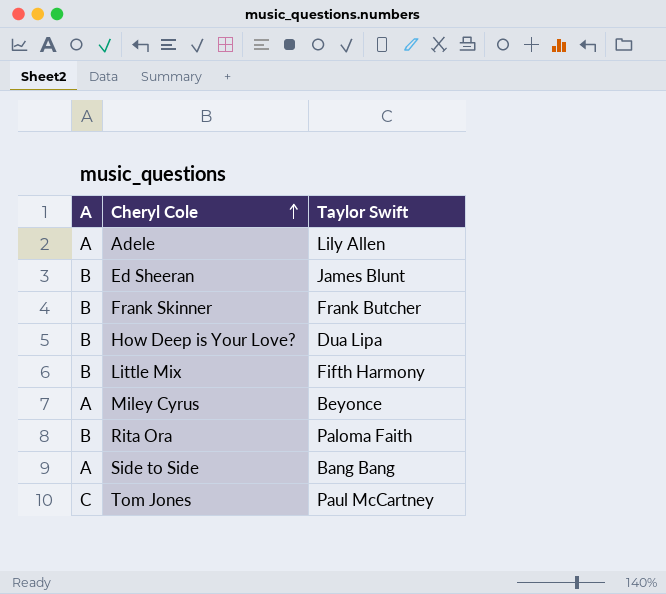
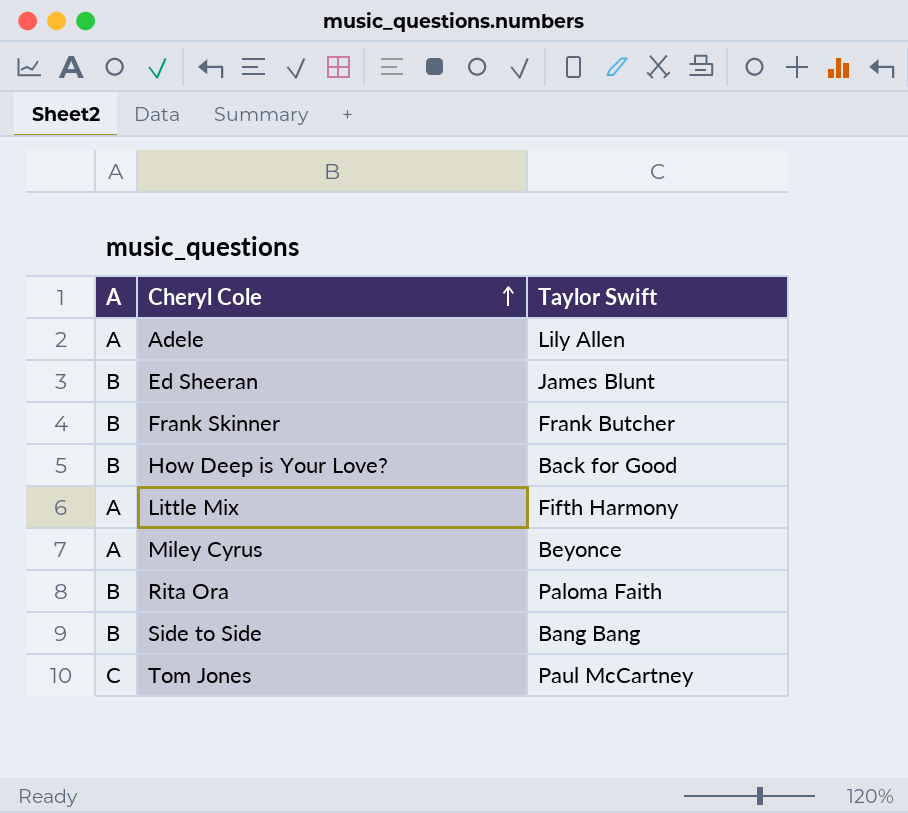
How Deep is Your Love? | Taylor Swift: Dua Lipa -> Back for Good
Little Mix | A: B -> A
Side to Side | A: A -> B

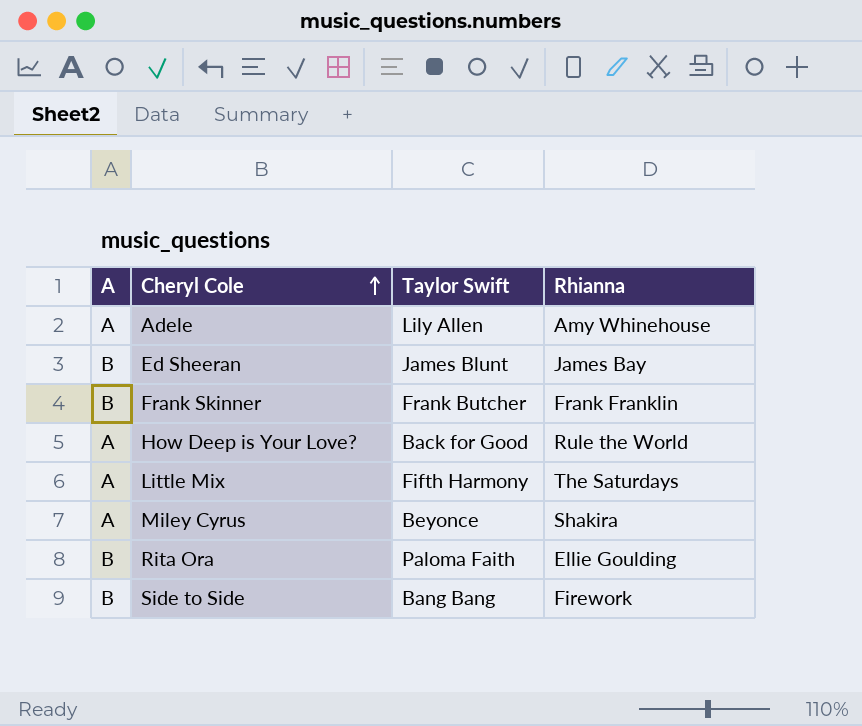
column Rhianna | position: none -> 4
row Tom Jones: C | Paul McCartney -> none
How Deep is Your Love? | A: B -> A

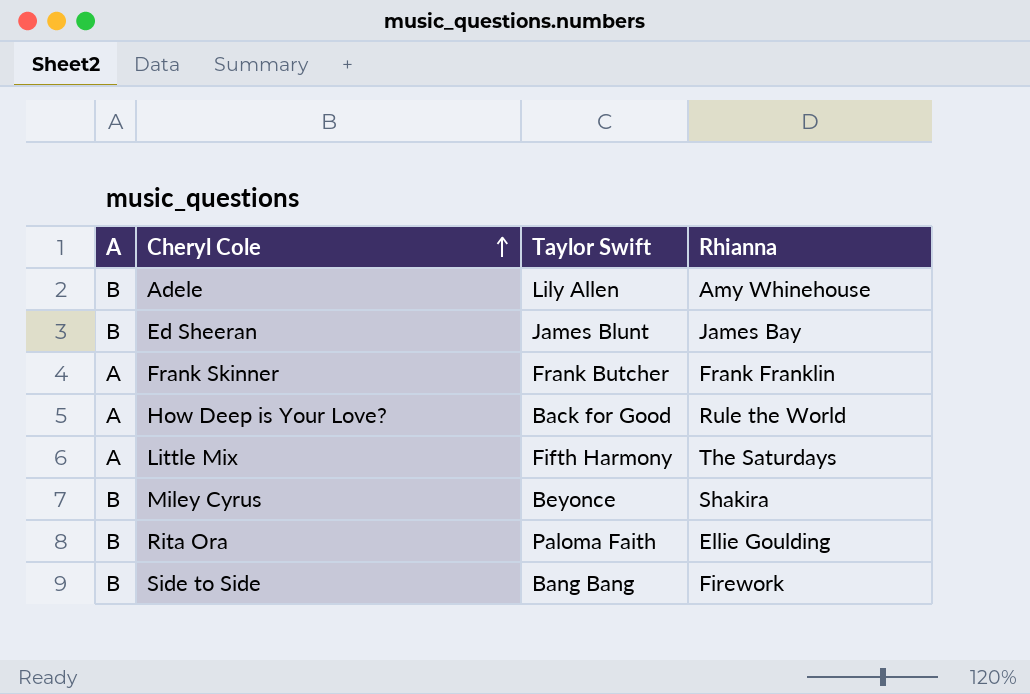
Adele | A: A -> B
Frank Skinner | A: B -> A
Miley Cyrus | A: A -> B

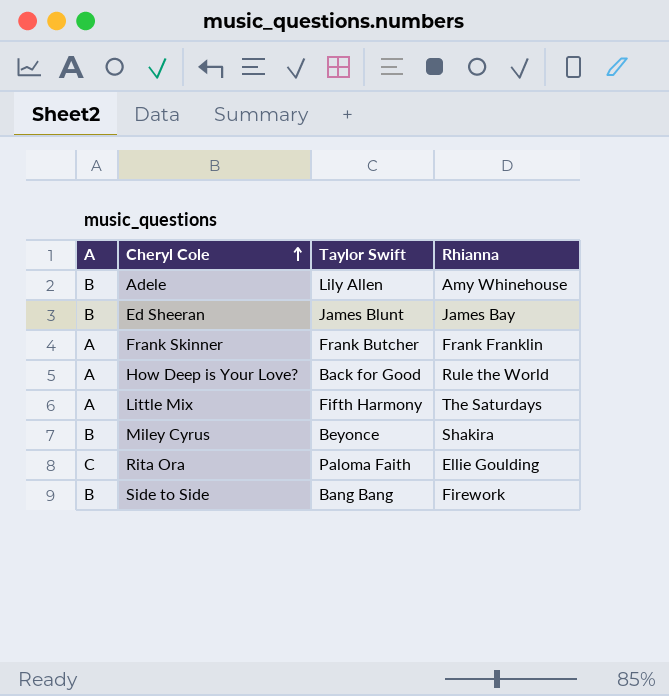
Rita Ora | A: B -> C

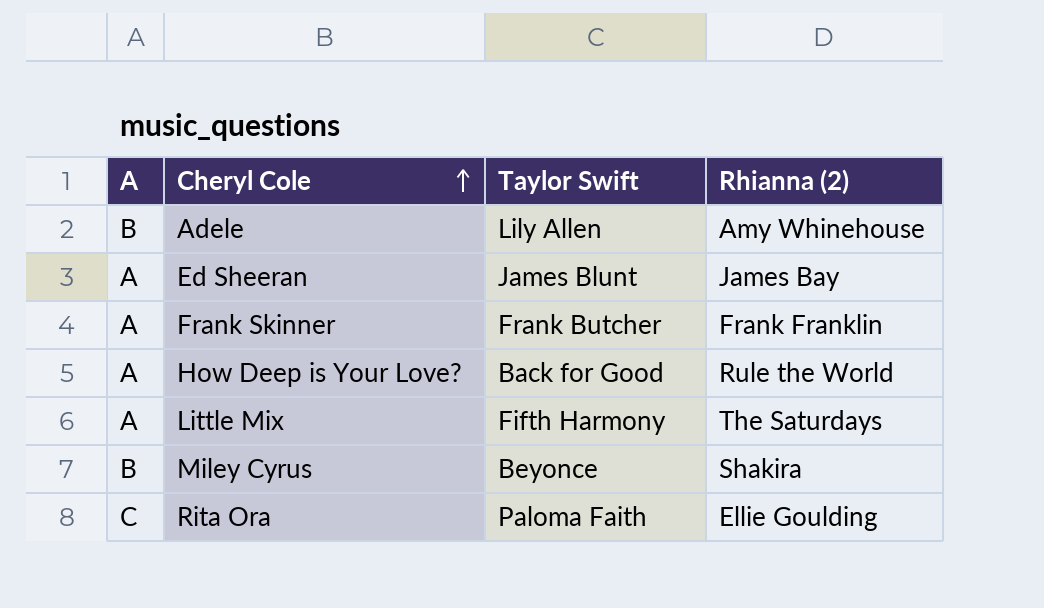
column name: Rhianna -> Rhianna (2)
row Side to Side: B | Bang Bang | Firework -> none
Ed Sheeran | A: B -> A

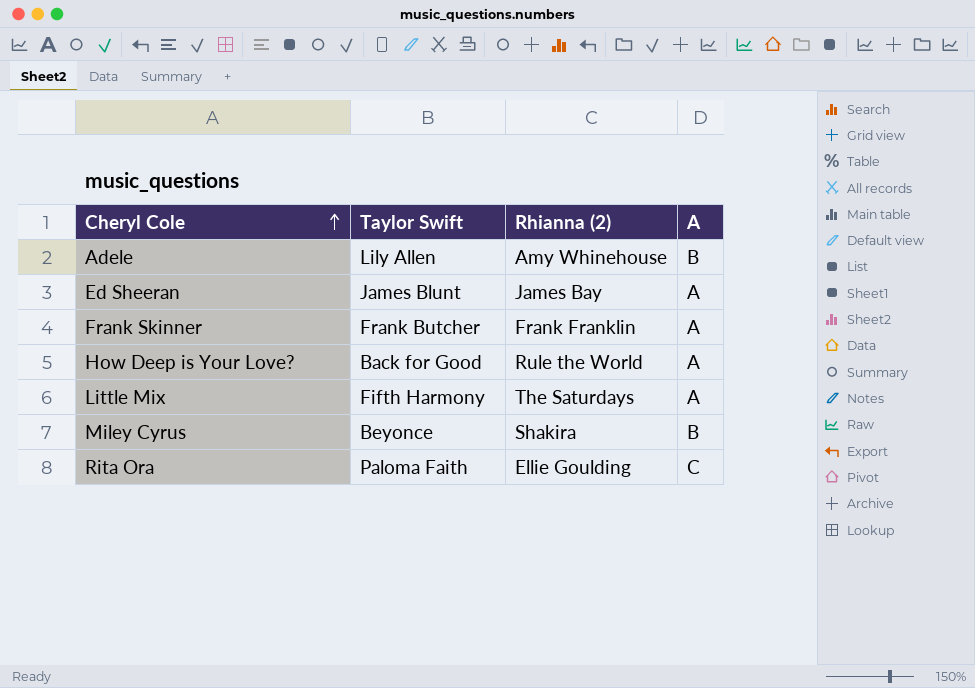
column A | position: 1 -> 4

